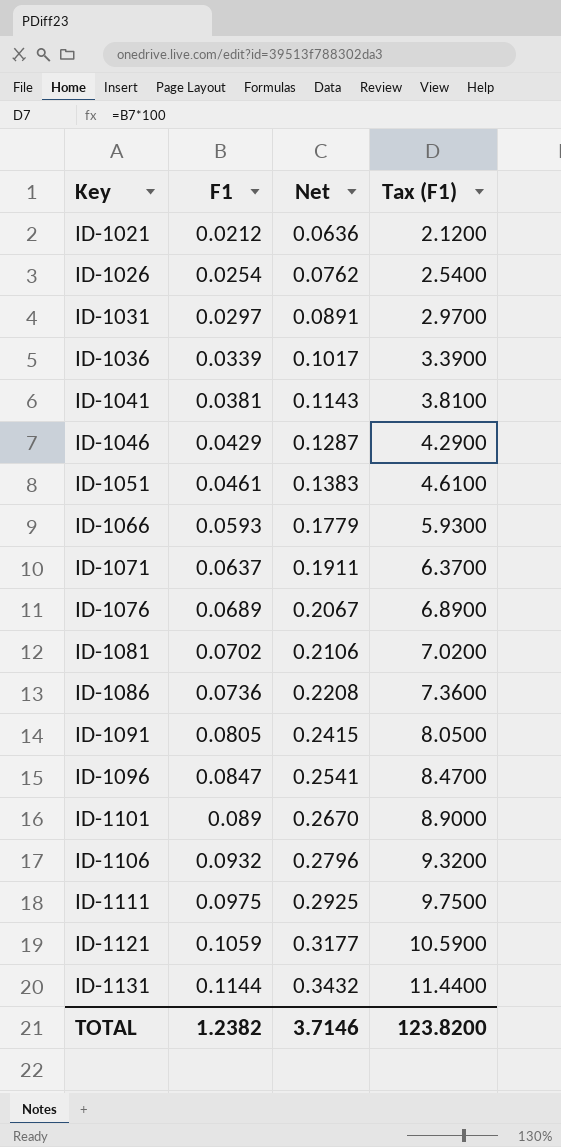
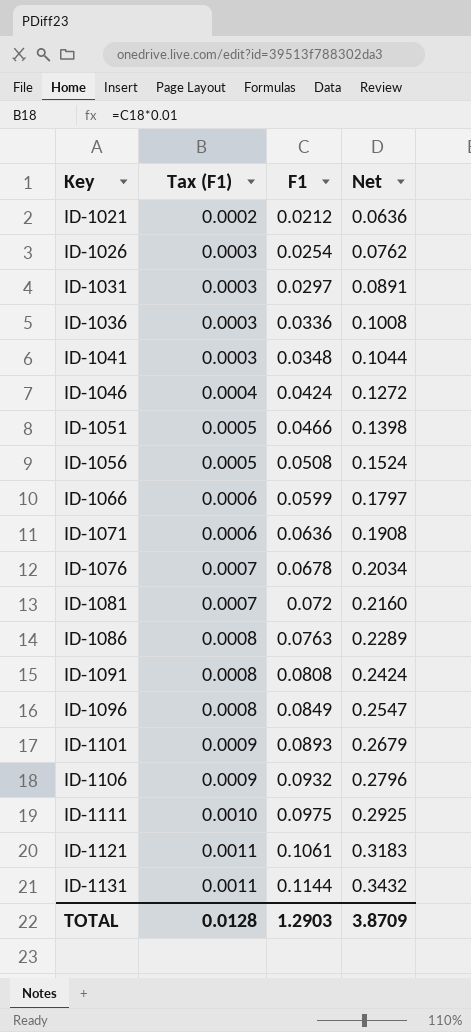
column Tax (F1) | formula: [F1] * 100 -> [F1] * 0.01
column Tax (F1) | position: 4 -> 2
ID-1036 | F1: 0.0339 -> 0.0336
ID-1036 | Net: 0.1017 -> 0.1008
ID-1041 | F1: 0.0381 -> 0.0348
ID-1041 | Net: 0.1143 -> 0.1044
ID-1046 | F1: 0.0429 -> 0.0424
ID-1046 | Net: 0.1287 -> 0.1272
ID-1051 | F1: 0.0461 -> 0.0466
ID-1051 | Net: 0.1383 -> 0.1398
row ID-1056: none -> 0.0005 | 0.0508 | 0.1524
ID-1066 | F1: 0.0593 -> 0.0599
ID-1066 | Net: 0.1779 -> 0.1797
ID-1071 | F1: 0.0637 -> 0.0636
ID-1071 | Net: 0.1911 -> 0.1908
ID-1076 | F1: 0.0689 -> 0.0678
ID-1076 | Net: 0.2067 -> 0.2034
ID-1081 | F1: 0.0702 -> 0.072
ID-1081 | Net: 0.2106 -> 0.2160
ID-1086 | F1: 0.0736 -> 0.0763
ID-1086 | Net: 0.2208 -> 0.2289
ID-1091 | F1: 0.0805 -> 0.0808
ID-1091 | Net: 0.2415 -> 0.2424
ID-1096 | F1: 0.0847 -> 0.0849
ID-1096 | Net: 0.2541 -> 0.2547
ID-1101 | F1: 0.089 -> 0.0893
ID-1101 | Net: 0.2670 -> 0.2679
ID-1121 | F1: 0.1059 -> 0.1061
ID-1121 | Net: 0.3177 -> 0.3183
TOTAL | Tax (F1): 123.8200 -> 0.0128
TOTAL | F1: 1.2382 -> 1.2903
TOTAL | Net: 3.7146 -> 3.8709

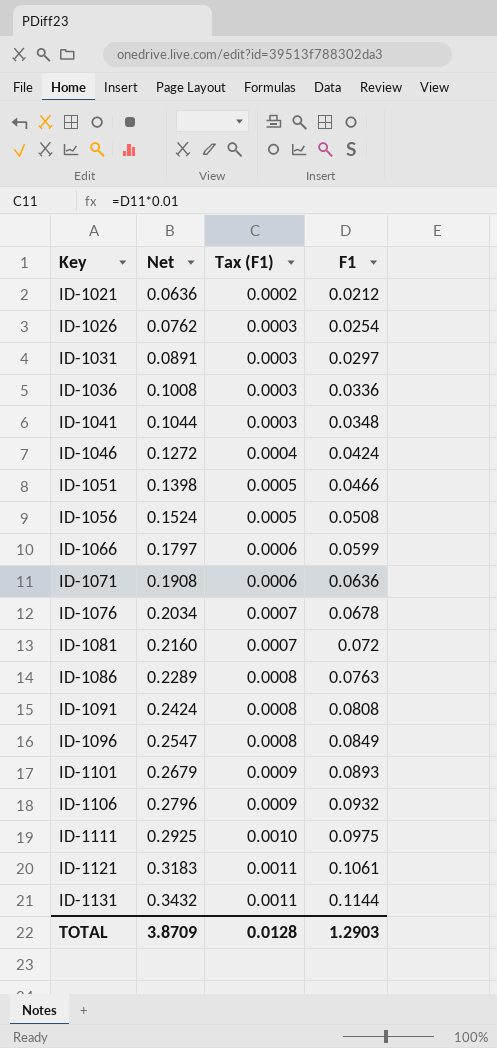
column Net | position: 4 -> 2

